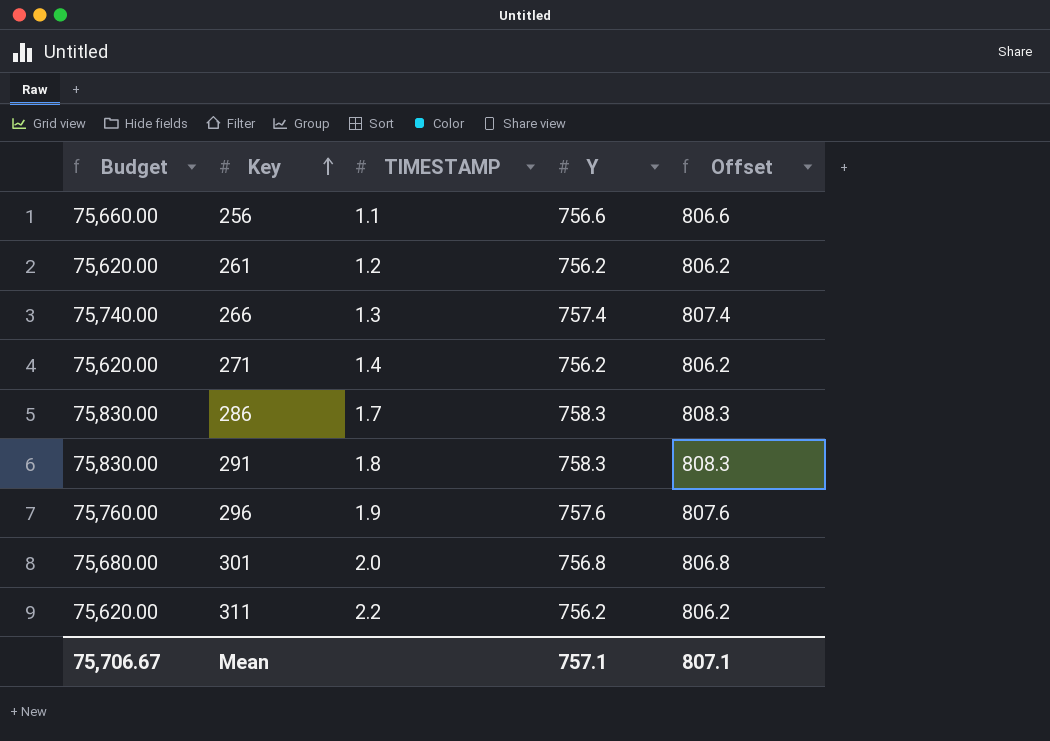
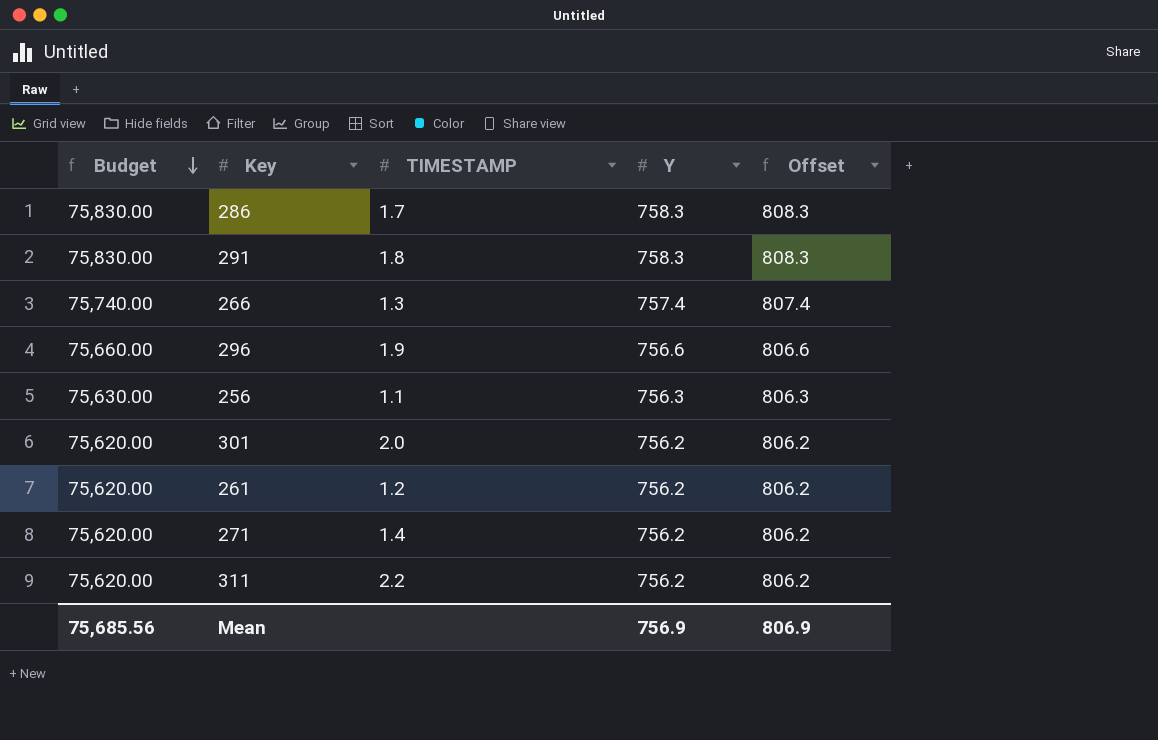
row order: Key ascending -> Budget descending
296 | Budget: 75,760.00 -> 75,660.00
296 | Y: 757.6 -> 756.6
296 | Offset: 807.6 -> 806.6
256 | Budget: 75,660.00 -> 75,630.00
256 | Y: 756.6 -> 756.3
256 | Offset: 806.6 -> 806.3
301 | Budget: 75,680.00 -> 75,620.00
301 | Y: 756.8 -> 756.2
301 | Offset: 806.8 -> 806.2
Mean | Budget: 75,706.67 -> 75,685.56
Mean | Y: 757.1 -> 756.9
Mean | Offset: 807.1 -> 806.9

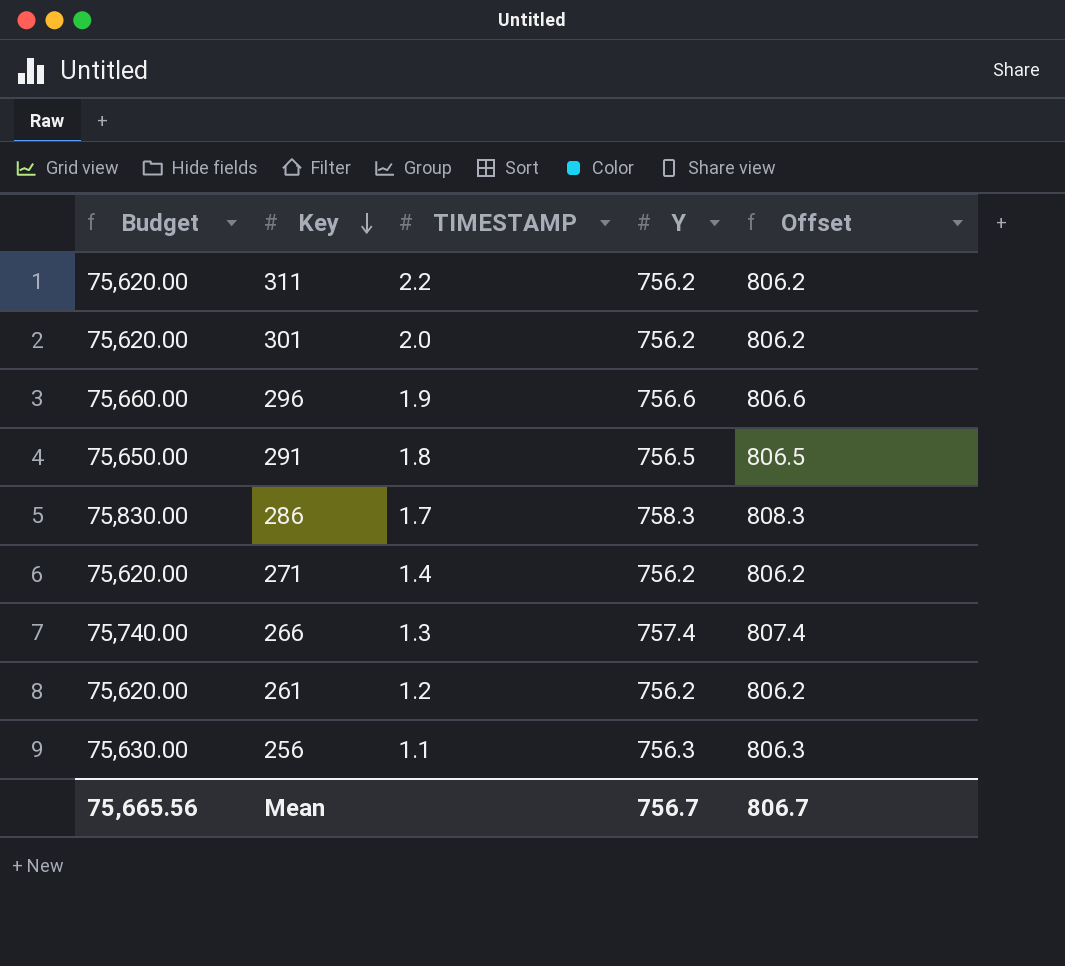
row order: Budget descending -> Key descending
291 | Budget: 75,830.00 -> 75,650.00
291 | Y: 758.3 -> 756.5
291 | Offset: 808.3 -> 806.5
Mean | Budget: 75,685.56 -> 75,665.56
Mean | Y: 756.9 -> 756.7
Mean | Offset: 806.9 -> 806.7

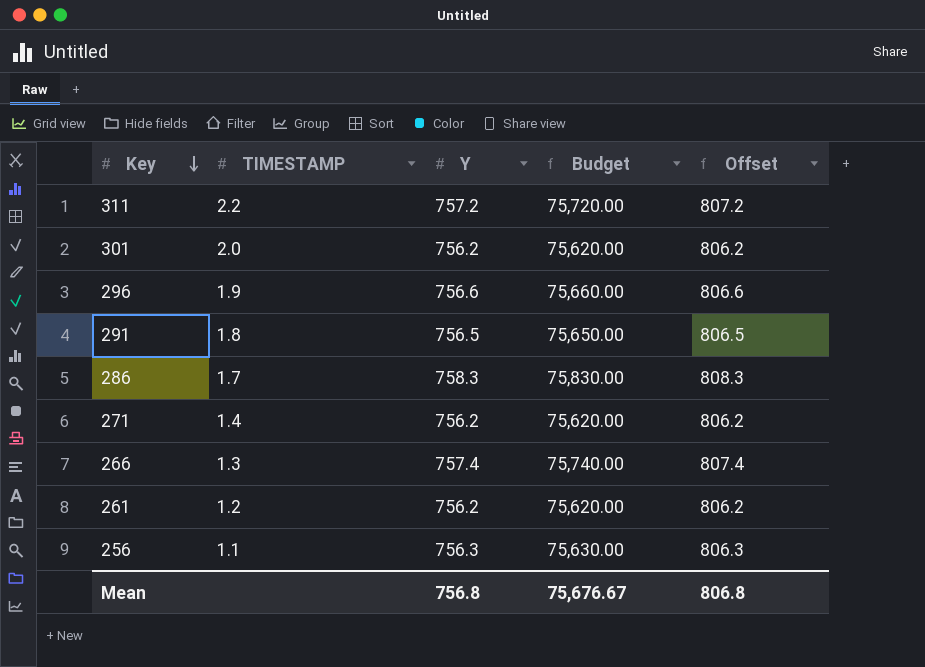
column Budget | position: 1 -> 4
311 | Y: 756.2 -> 757.2
311 | Budget: 75,620.00 -> 75,720.00
311 | Offset: 806.2 -> 807.2
Mean | Y: 756.7 -> 756.8
Mean | Budget: 75,665.56 -> 75,676.67
Mean | Offset: 806.7 -> 806.8

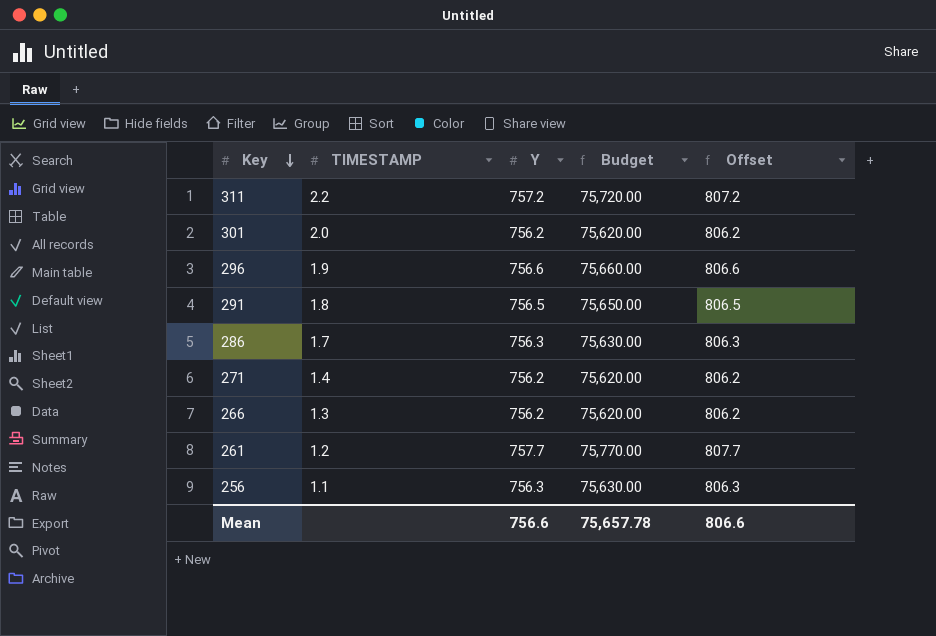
286 | Y: 758.3 -> 756.3
286 | Budget: 75,830.00 -> 75,630.00
286 | Offset: 808.3 -> 806.3
266 | Y: 757.4 -> 756.2
266 | Budget: 75,740.00 -> 75,620.00
266 | Offset: 807.4 -> 806.2
261 | Y: 756.2 -> 757.7
261 | Budget: 75,620.00 -> 75,770.00
261 | Offset: 806.2 -> 807.7
Mean | Y: 756.8 -> 756.6
Mean | Budget: 75,676.67 -> 75,657.78
Mean | Offset: 806.8 -> 806.6

